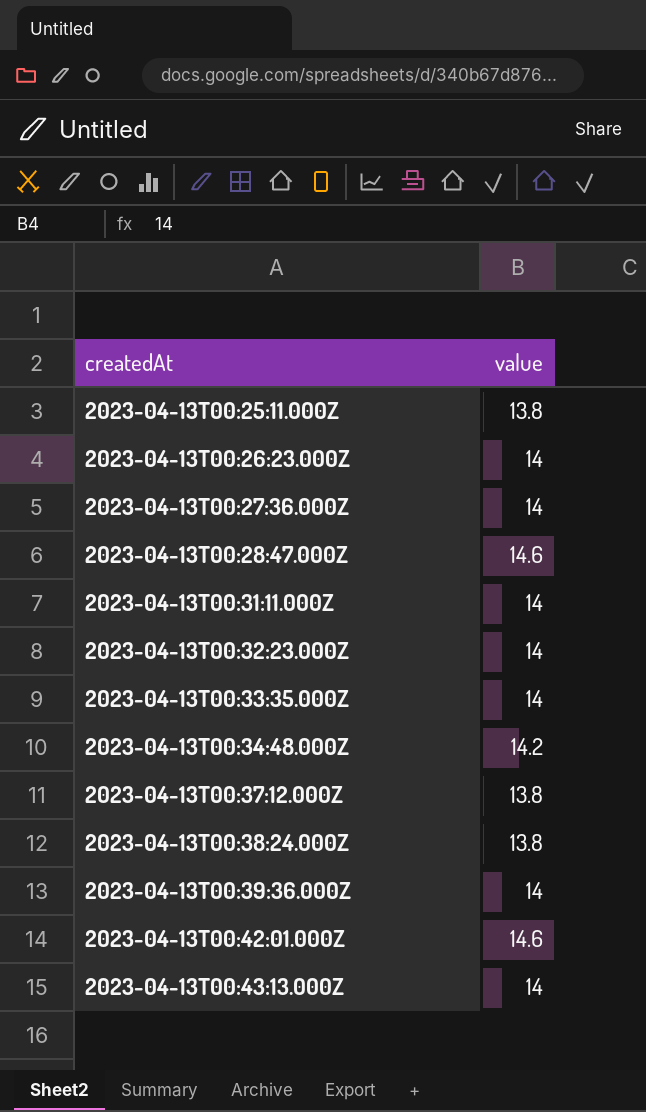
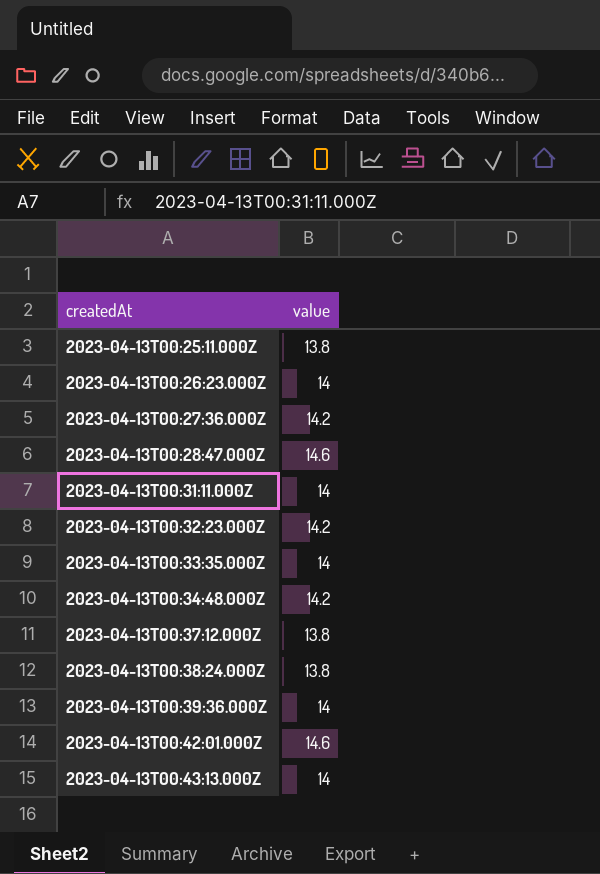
2023-04-13T00:27:36.000Z | value: 14 -> 14.2
2023-04-13T00:32:23.000Z | value: 14 -> 14.2

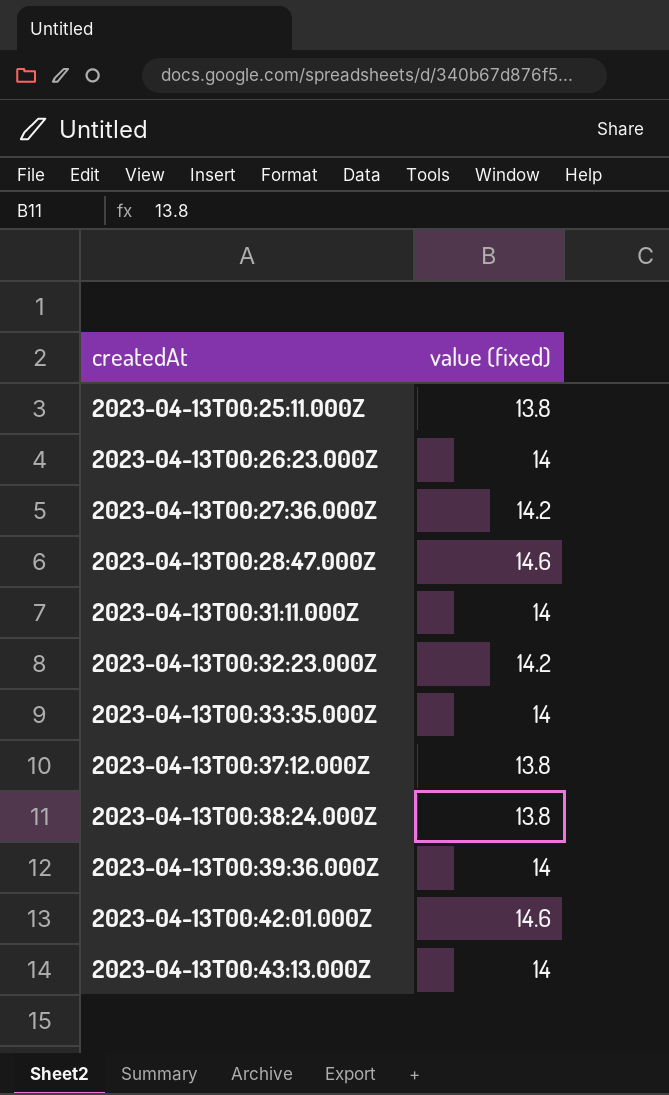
column name: value -> value (fixed)
row 2023-04-13T00:34:48.000Z: 14.2 -> none

